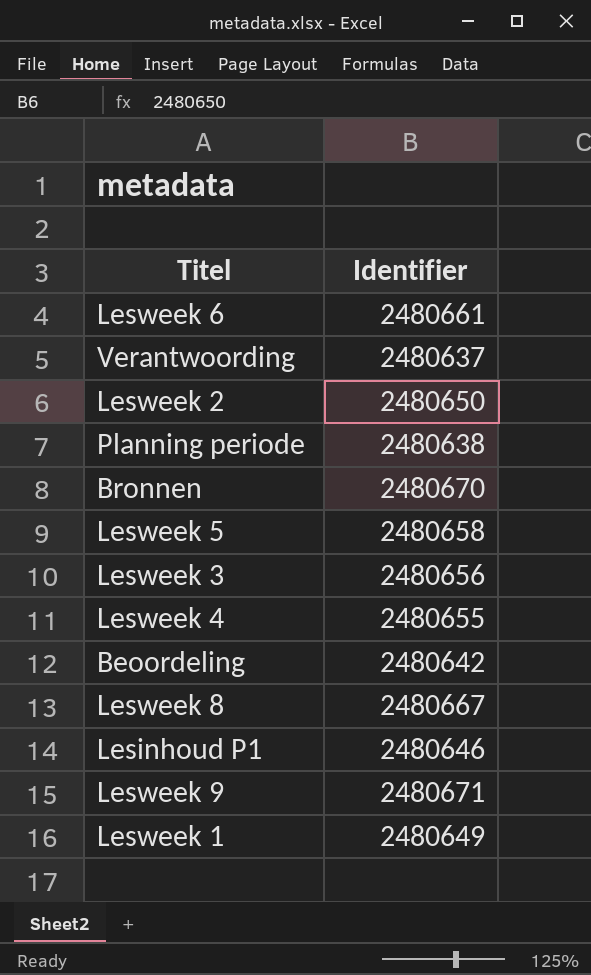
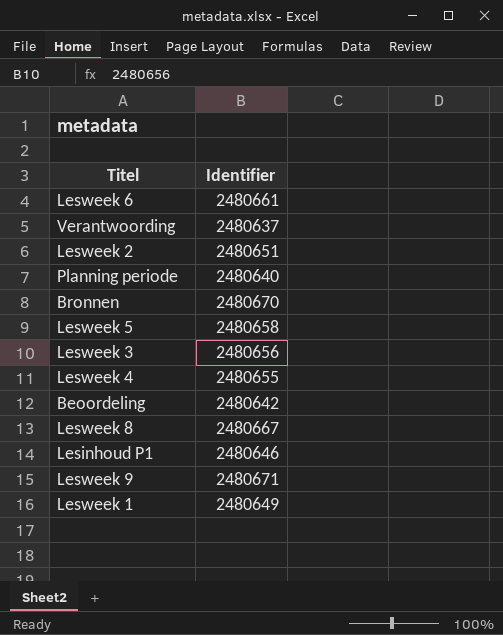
Lesweek 2 | Identifier: 2480650 -> 2480651
Planning periode | Identifier: 2480638 -> 2480640

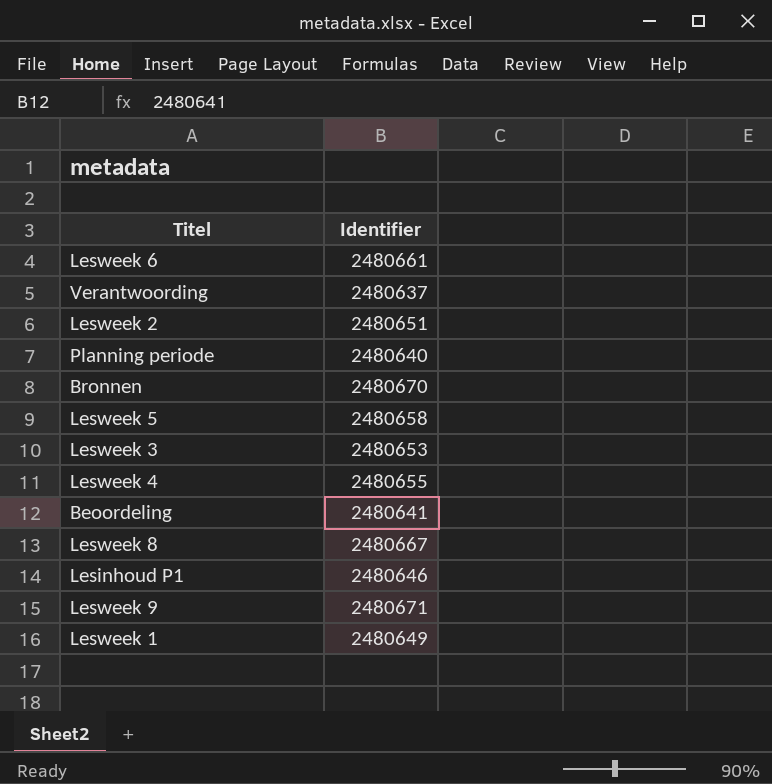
Lesweek 3 | Identifier: 2480656 -> 2480653
Beoordeling | Identifier: 2480642 -> 2480641

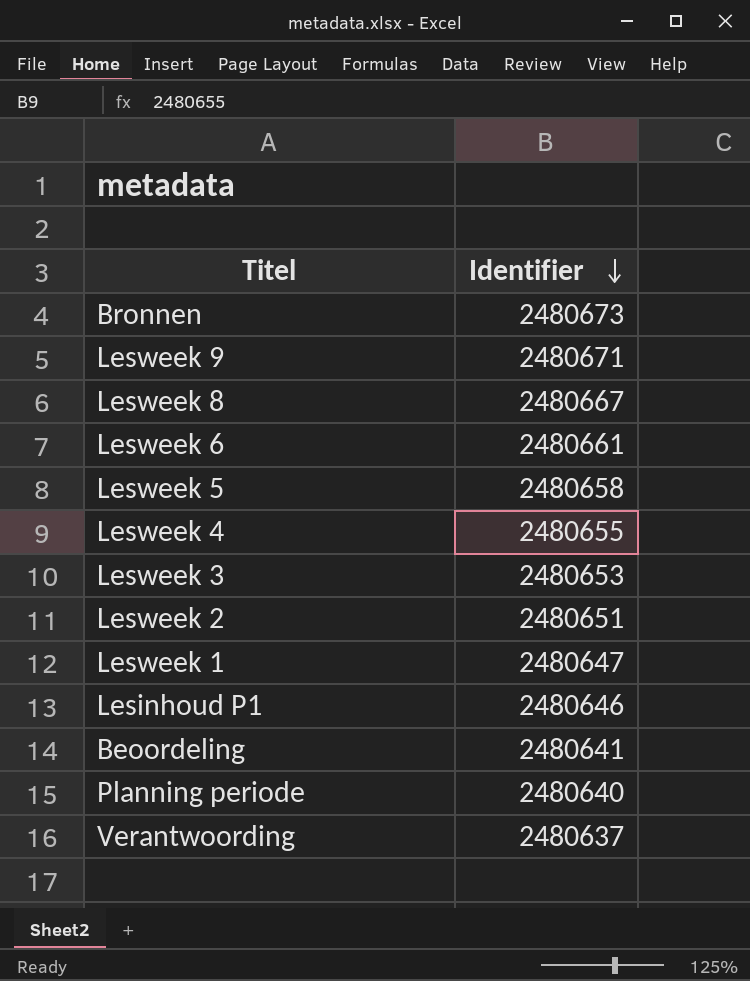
row order: none -> Identifier descending
Bronnen | Identifier: 2480670 -> 2480673
Lesweek 1 | Identifier: 2480649 -> 2480647

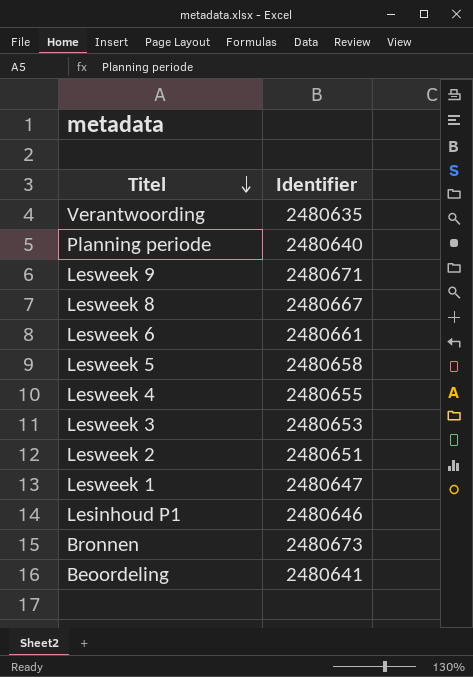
row order: Identifier descending -> Titel descending
Verantwoording | Identifier: 2480637 -> 2480635

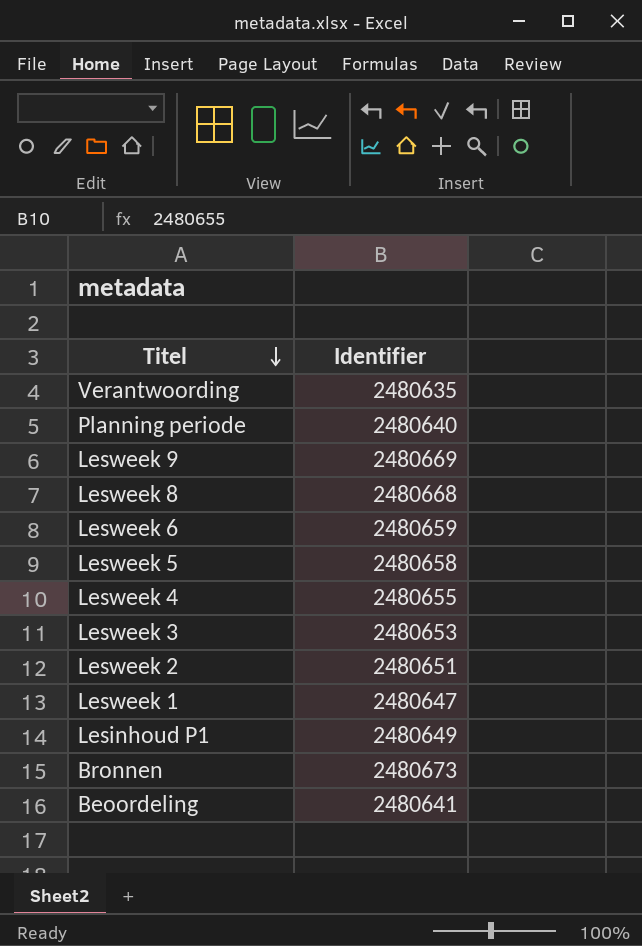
Lesweek 9 | Identifier: 2480671 -> 2480669
Lesweek 8 | Identifier: 2480667 -> 2480668
Lesweek 6 | Identifier: 2480661 -> 2480659
Lesinhoud P1 | Identifier: 2480646 -> 2480649

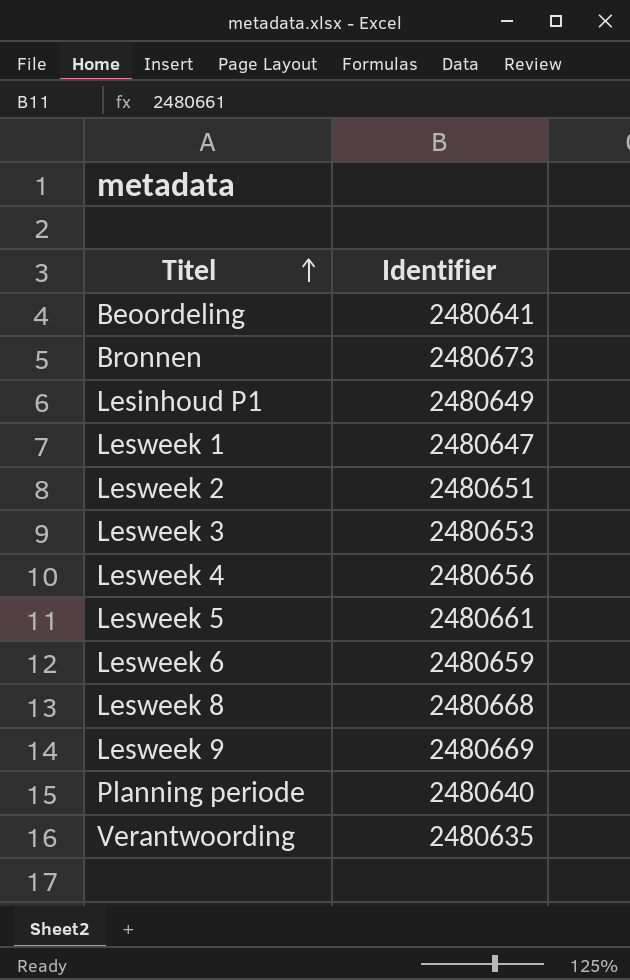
row order: Titel descending -> Titel ascending
Lesweek 4 | Identifier: 2480655 -> 2480656
Lesweek 5 | Identifier: 2480658 -> 2480661

